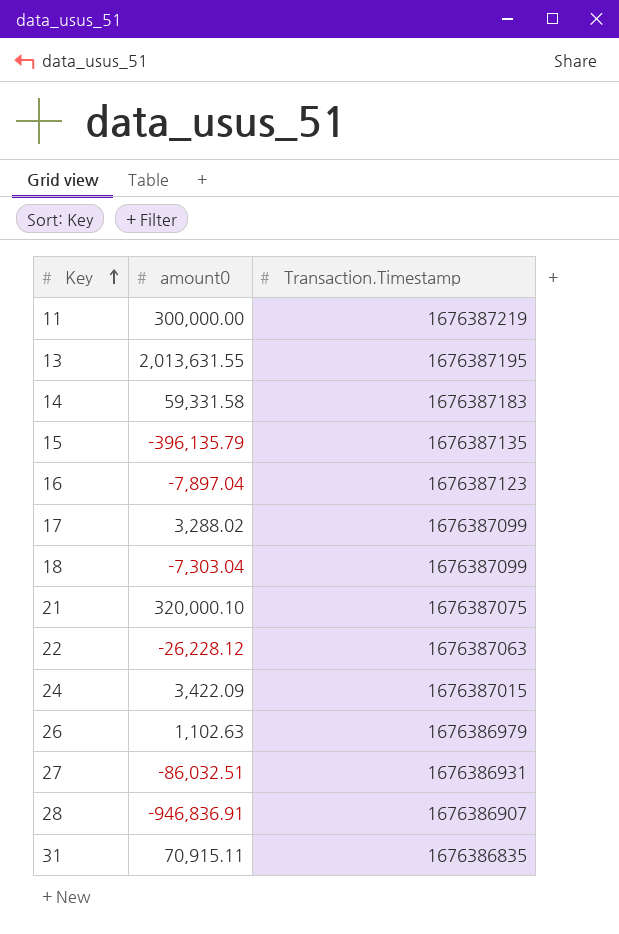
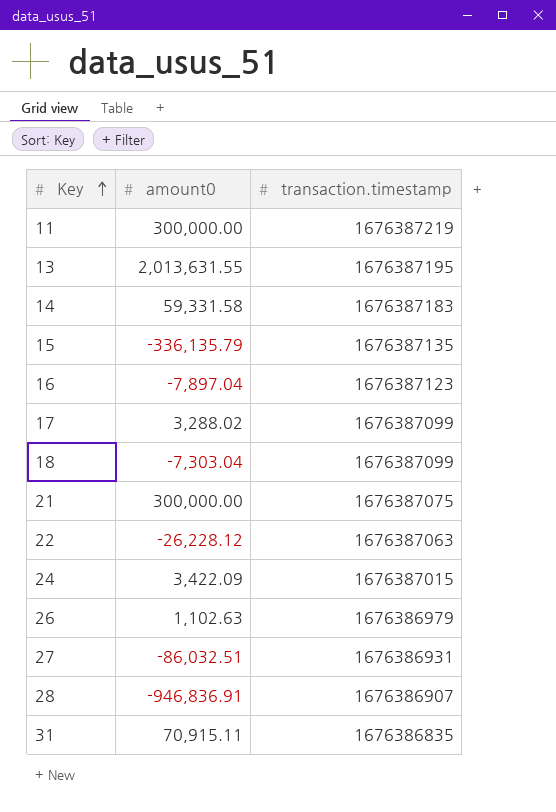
column name: Transaction.Timestamp -> transaction.timestamp
15 | amount0: -396,135.79 -> -336,135.79
21 | amount0: 320,000.10 -> 300,000.00

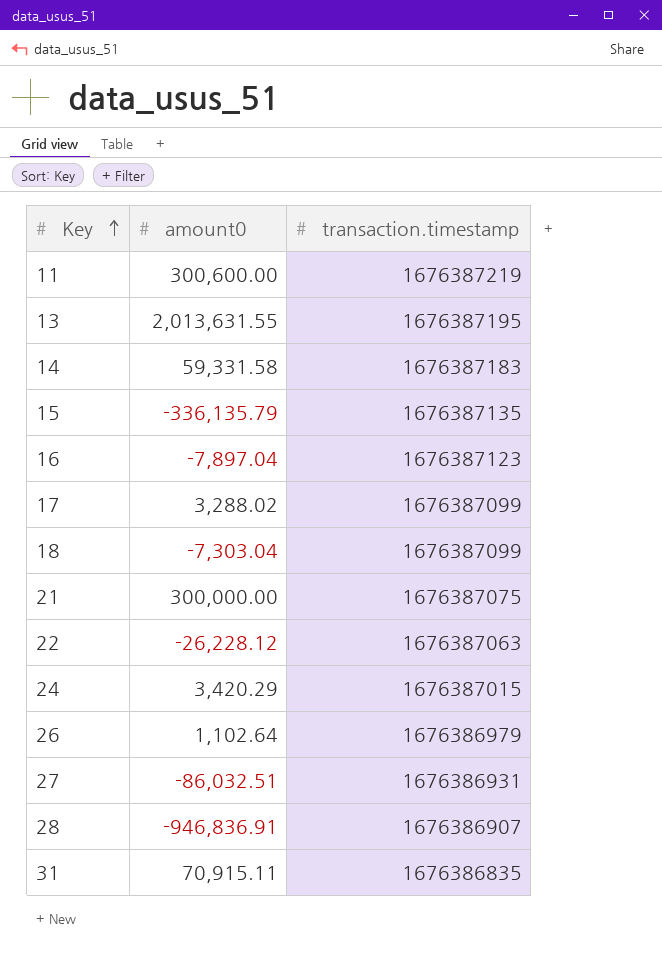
11 | amount0: 300,000.00 -> 300,600.00
24 | amount0: 3,422.09 -> 3,420.29
26 | amount0: 1,102.63 -> 1,102.64

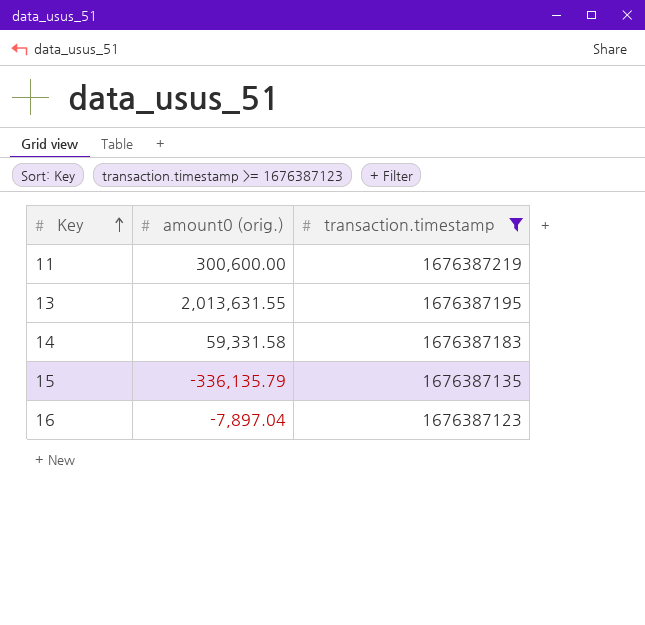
filter: none -> transaction.timestamp >= 1676387123
column name: amount0 -> amount0 (orig.)

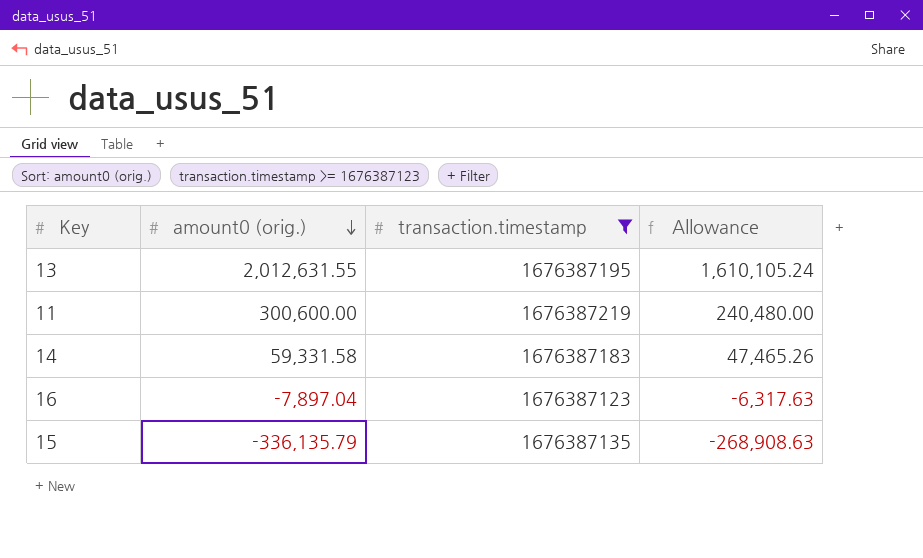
row order: Key ascending -> amount0 (orig.) descending
column Allowance | formula: none -> [amount0 (orig.)] * 0.8
13 | amount0 (orig.): 2,013,631.55 -> 2,012,631.55

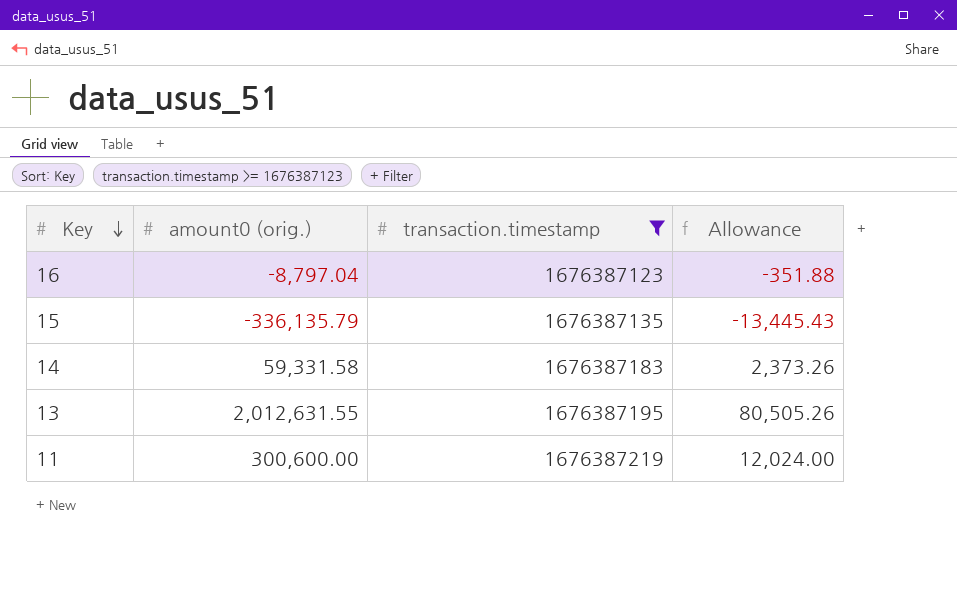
row order: amount0 (orig.) descending -> Key descending
column Allowance | formula: [amount0 (orig.)] * 0.8 -> [amount0 (orig.)] * 0.04
16 | amount0 (orig.): -7,897.04 -> -8,797.04

